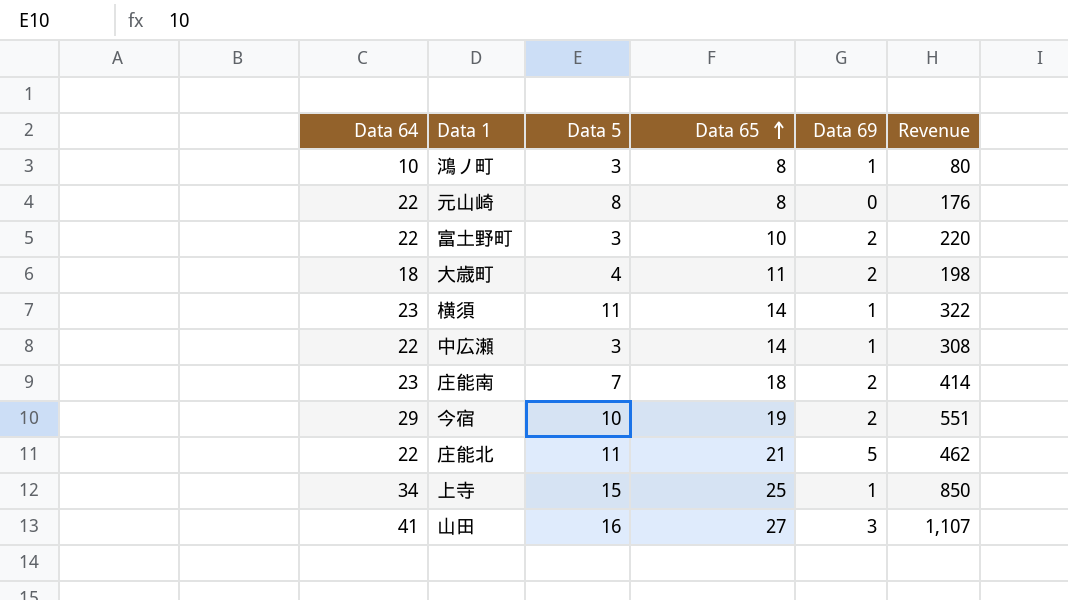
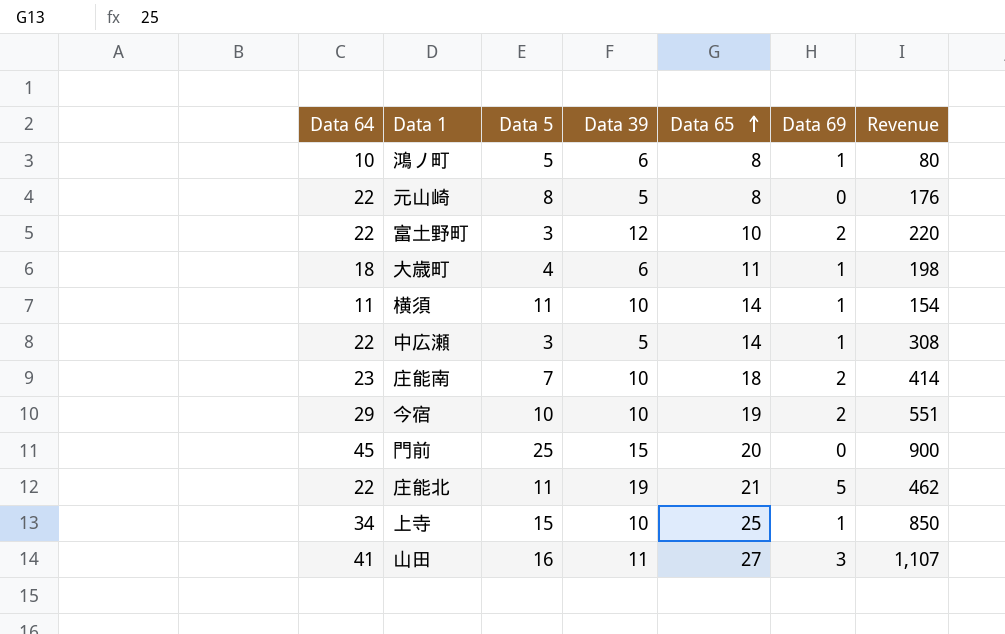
column Data 39 | position: none -> 4
鴻ノ町 | Data 5: 3 -> 5
大歳町 | Data 69: 2 -> 1
横須 | Data 64: 23 -> 11
横須 | Revenue: 322 -> 154
row 門前: none -> 45 | 25 | 15 | 20 | 0 | 900

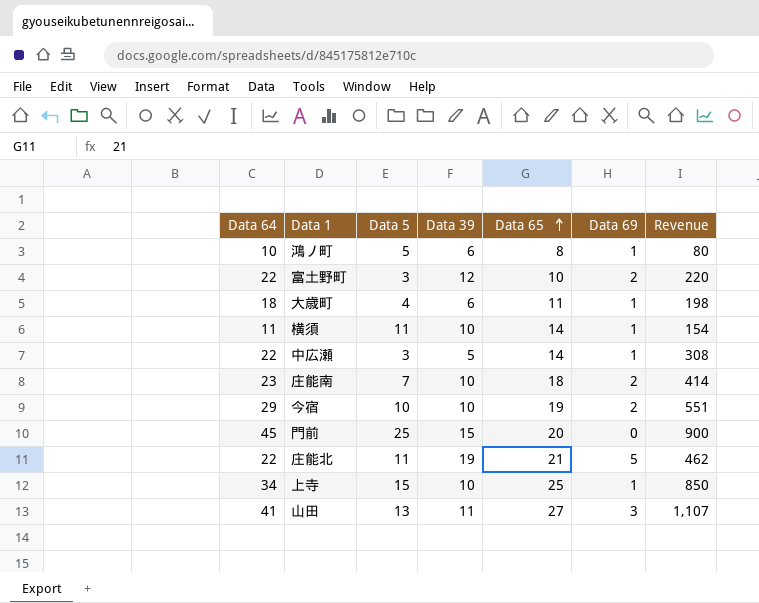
row 元山崎: 22 | 8 | 5 | 8 | 0 | 176 -> none
山田 | Data 5: 16 -> 13

